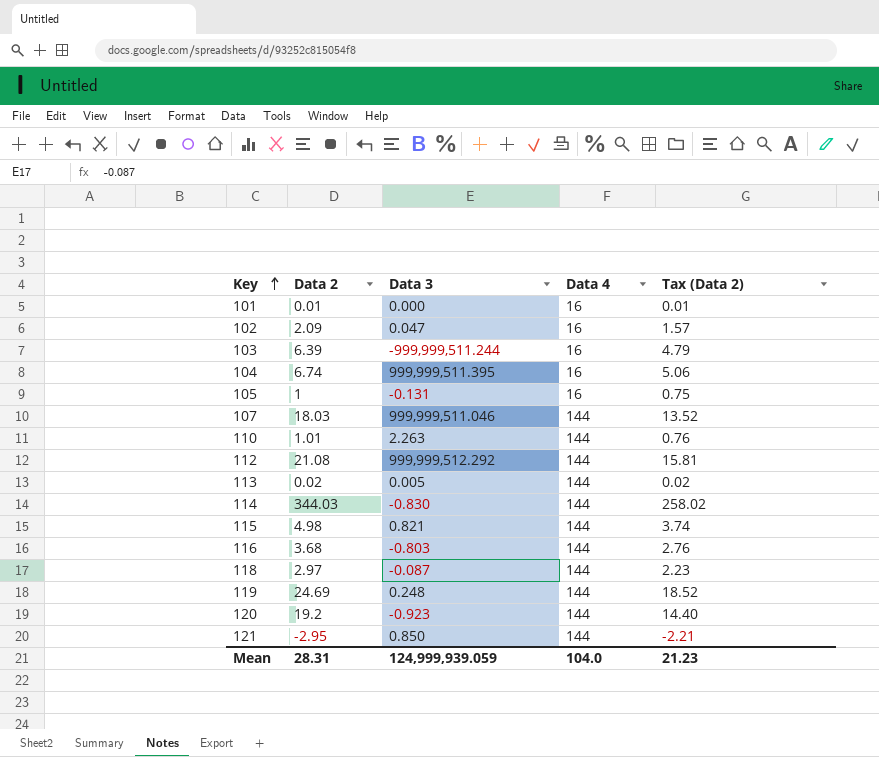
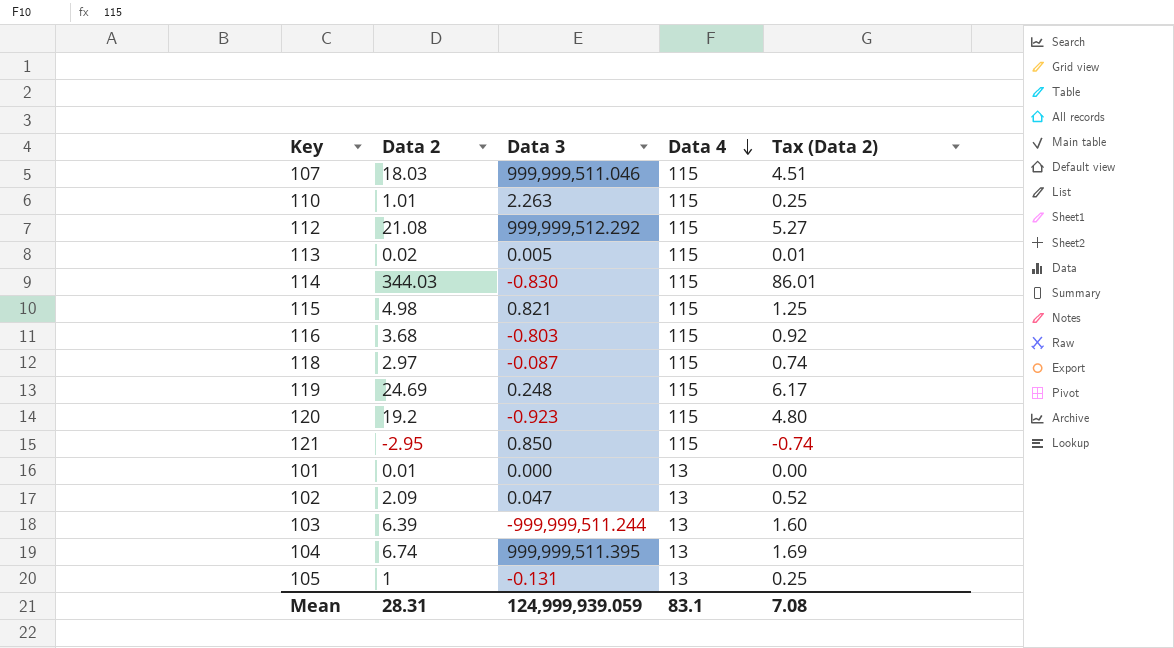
row order: Key ascending -> Data 4 descending
column Tax (Data 2) | formula: [Data 2] * 0.75 -> [Data 2] * 0.25
107 | Data 4: 144 -> 115
110 | Data 4: 144 -> 115
112 | Data 4: 144 -> 115
113 | Data 4: 144 -> 115
114 | Data 4: 144 -> 115
115 | Data 4: 144 -> 115
116 | Data 4: 144 -> 115
118 | Data 4: 144 -> 115
119 | Data 4: 144 -> 115
120 | Data 4: 144 -> 115
121 | Data 4: 144 -> 115
101 | Data 4: 16 -> 13
102 | Data 4: 16 -> 13
103 | Data 4: 16 -> 13
104 | Data 4: 16 -> 13
105 | Data 4: 16 -> 13
Mean | Data 4: 104.0 -> 83.1
Mean | Tax (Data 2): 21.23 -> 7.08

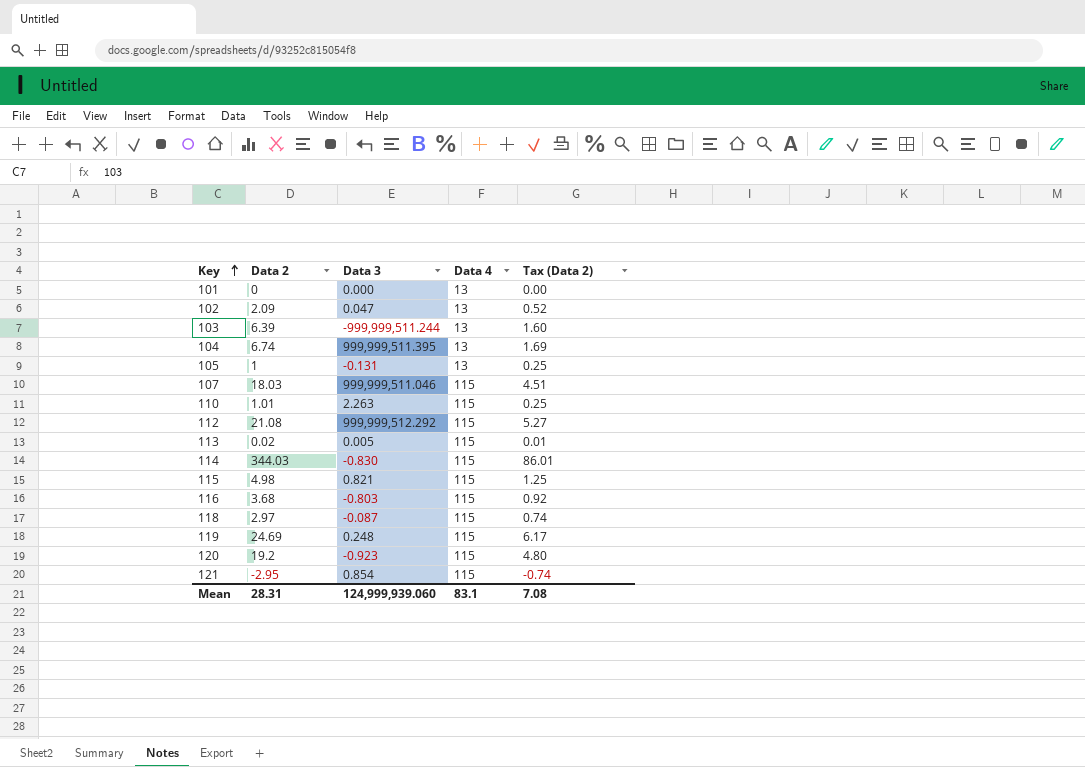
row order: Data 4 descending -> Key ascending
101 | Data 2: 0.01 -> 0
121 | Data 3: 0.850 -> 0.854
Mean | Data 3: 124,999,939.059 -> 124,999,939.060

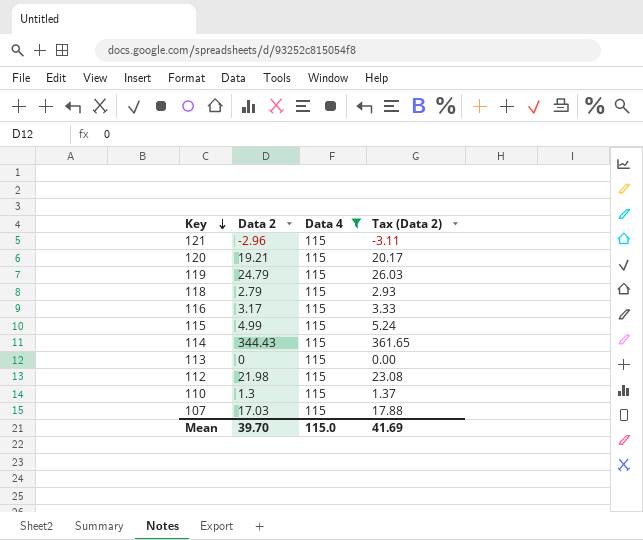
filter: none -> Data 4 = 115
row order: Key ascending -> Key descending
column Data 3 | position: 3 -> none
column Tax (Data 2) | formula: [Data 2] * 0.25 -> [Data 2] * 1.05
121 | Data 2: -2.95 -> -2.96
120 | Data 2: 19.2 -> 19.21
119 | Data 2: 24.69 -> 24.79
118 | Data 2: 2.97 -> 2.79
116 | Data 2: 3.68 -> 3.17
115 | Data 2: 4.98 -> 4.99
114 | Data 2: 344.03 -> 344.43
113 | Data 2: 0.02 -> 0
112 | Data 2: 21.08 -> 21.98
110 | Data 2: 1.01 -> 1.3
107 | Data 2: 18.03 -> 17.03
Mean | Data 2: 28.31 -> 39.70
Mean | Data 4: 83.1 -> 115.0
Mean | Tax (Data 2): 7.08 -> 41.69

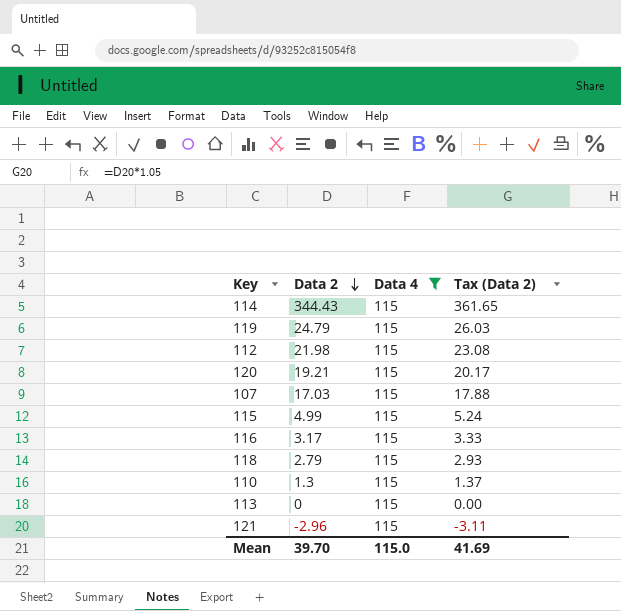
row order: Key descending -> Data 2 descending

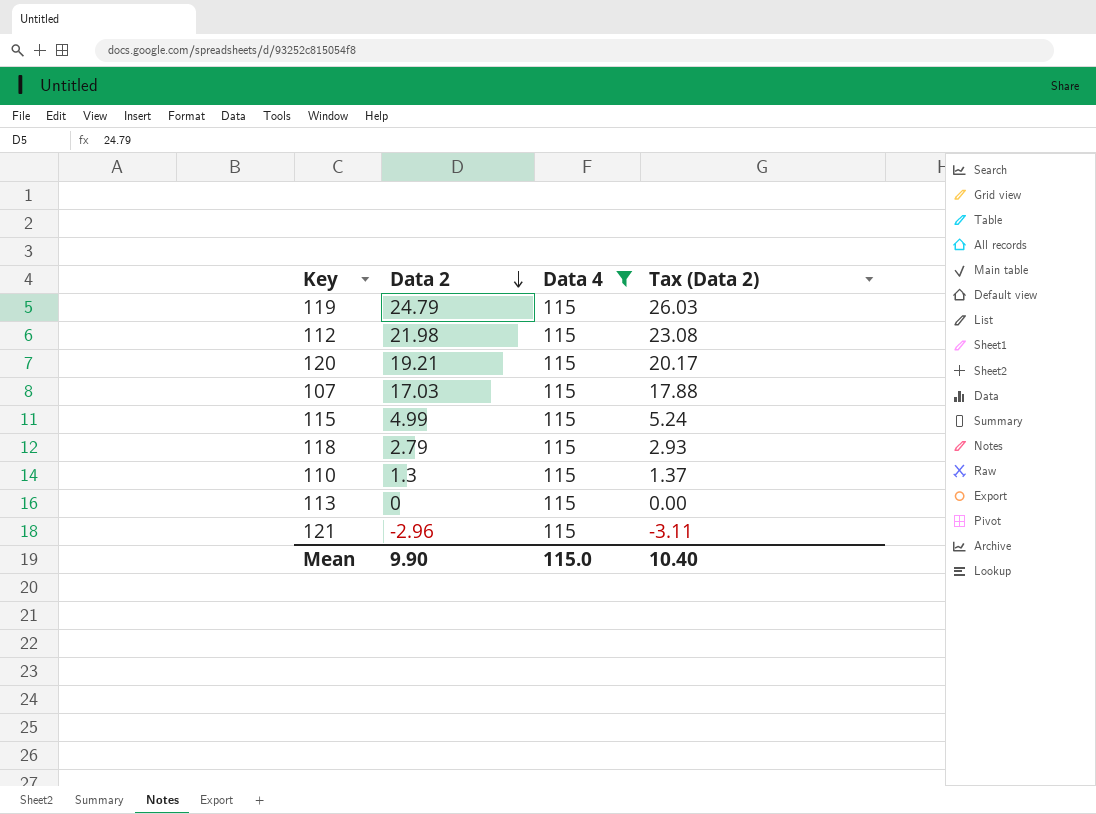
row 114: 344.43 | 115 | 361.65 -> none
row 116: 3.17 | 115 | 3.33 -> none
Mean | Data 2: 39.70 -> 9.90
Mean | Tax (Data 2): 41.69 -> 10.40

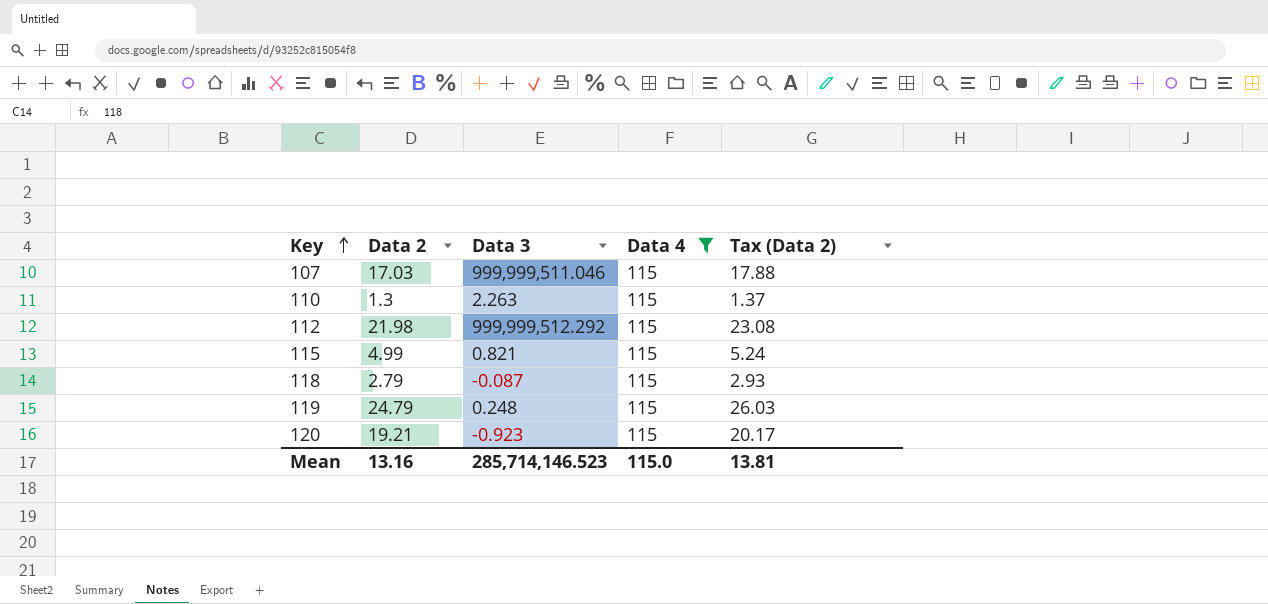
row order: Data 2 descending -> Key ascending
column Data 3 | position: none -> 3
row 113: 0 | 115 | 0.00 -> none
row 121: -2.96 | 115 | -3.11 -> none
Mean | Data 2: 9.90 -> 13.16
Mean | Tax (Data 2): 10.40 -> 13.81

